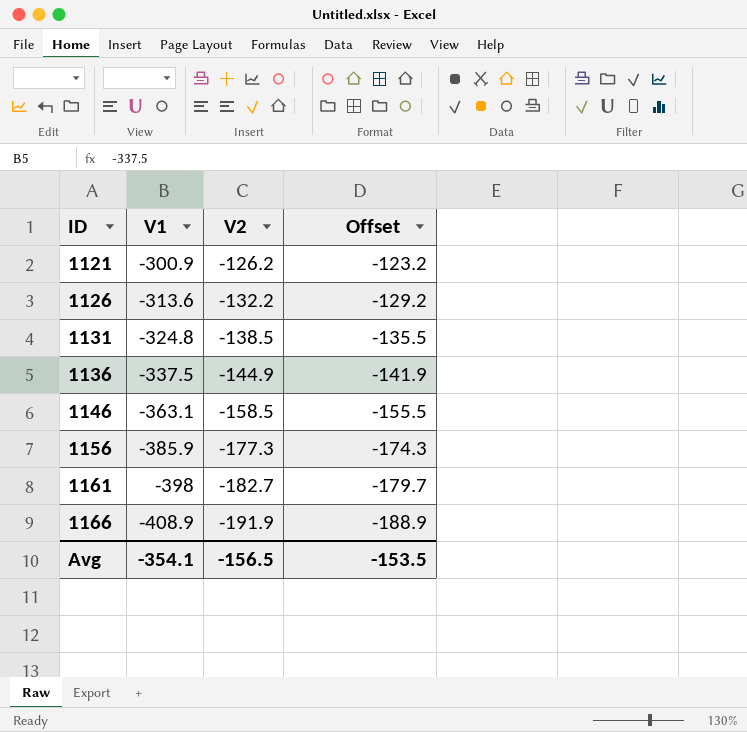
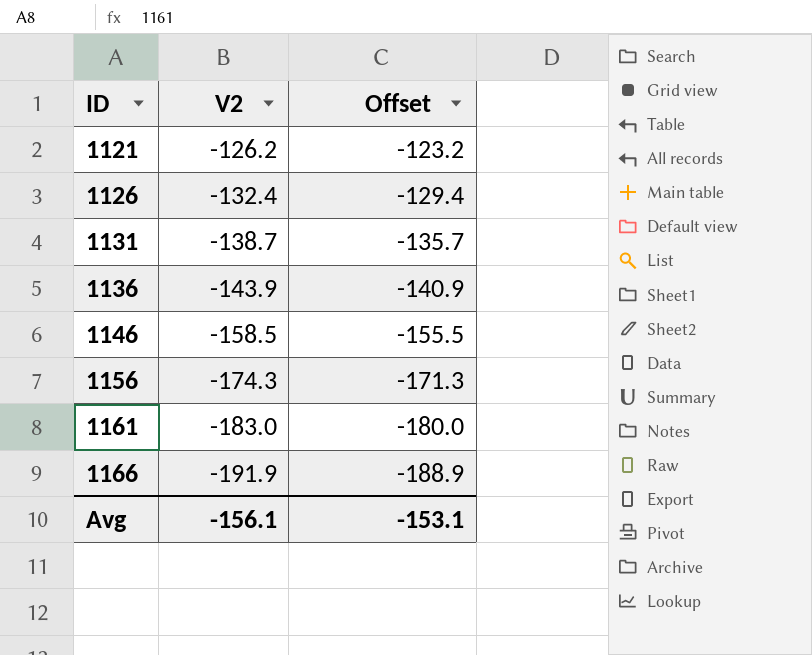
column V1 | position: 2 -> none
1126 | V2: -132.2 -> -132.4
1126 | Offset: -129.2 -> -129.4
1131 | V2: -138.5 -> -138.7
1131 | Offset: -135.5 -> -135.7
1136 | V2: -144.9 -> -143.9
1136 | Offset: -141.9 -> -140.9
1156 | V2: -177.3 -> -174.3
1156 | Offset: -174.3 -> -171.3
1161 | V2: -182.7 -> -183.0
1161 | Offset: -179.7 -> -180.0
Avg | V2: -156.5 -> -156.1
Avg | Offset: -153.5 -> -153.1

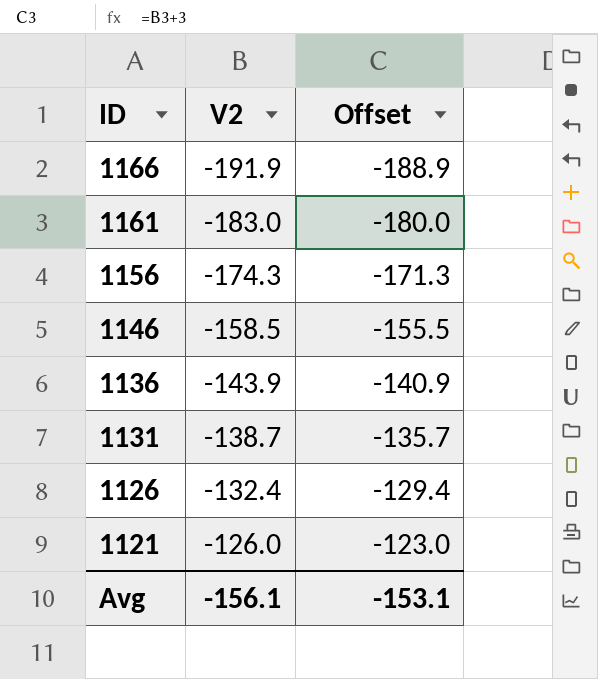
row order: ID ascending -> ID descending
1121 | V2: -126.2 -> -126.0
1121 | Offset: -123.2 -> -123.0

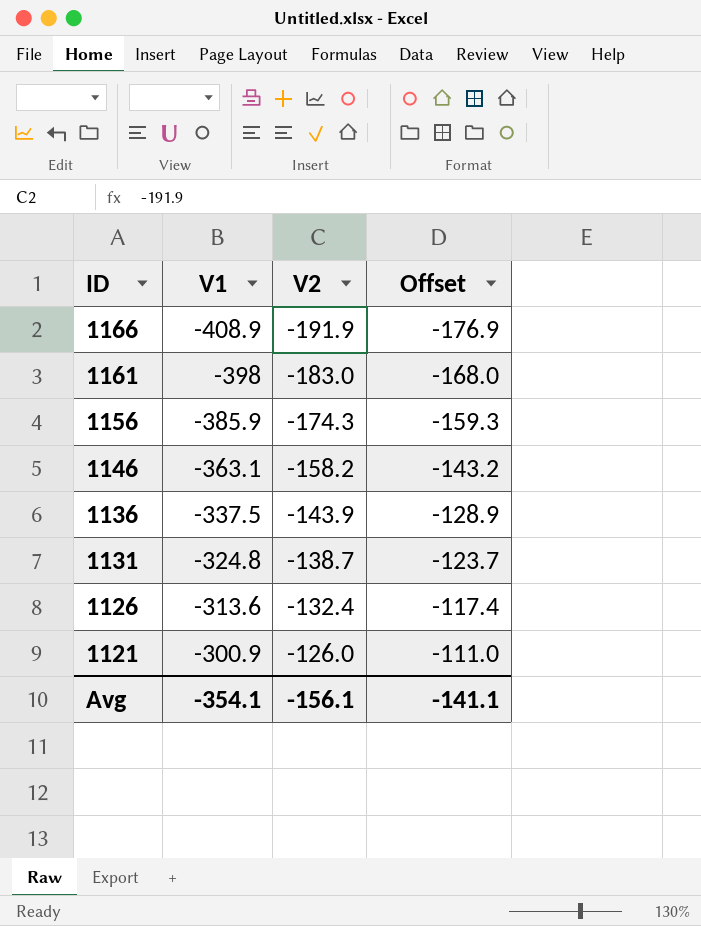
column V1 | position: none -> 2
column Offset | formula: [V2] + 3 -> [V2] + 15
1146 | V2: -158.5 -> -158.2
Avg | Offset: -153.1 -> -141.1

